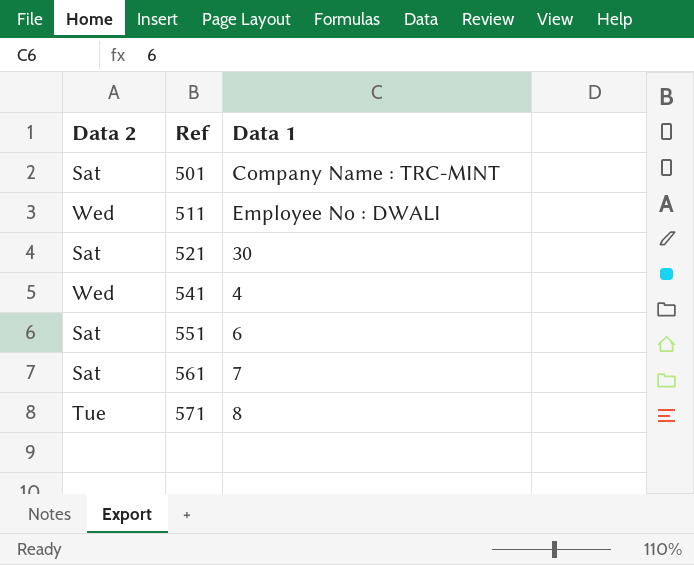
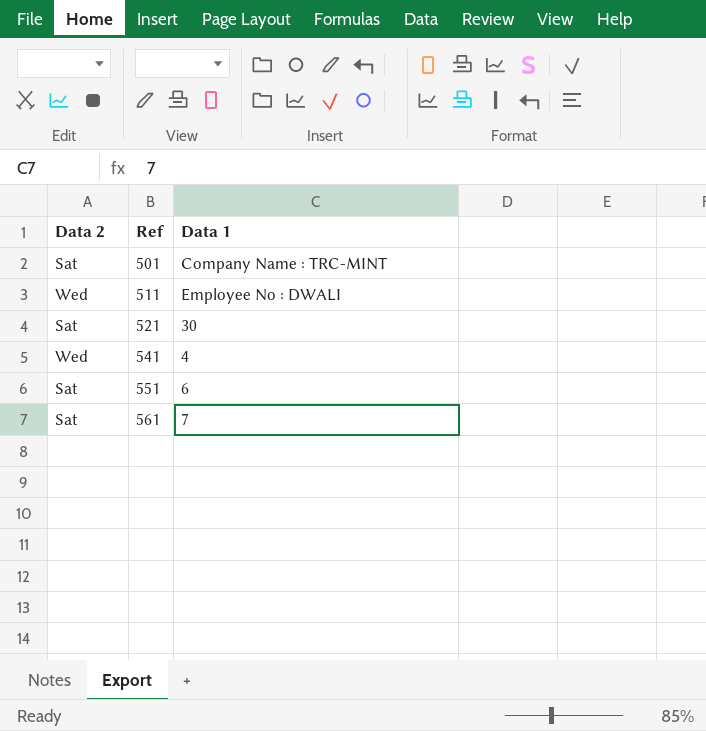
row 571: Tue | 8 -> none

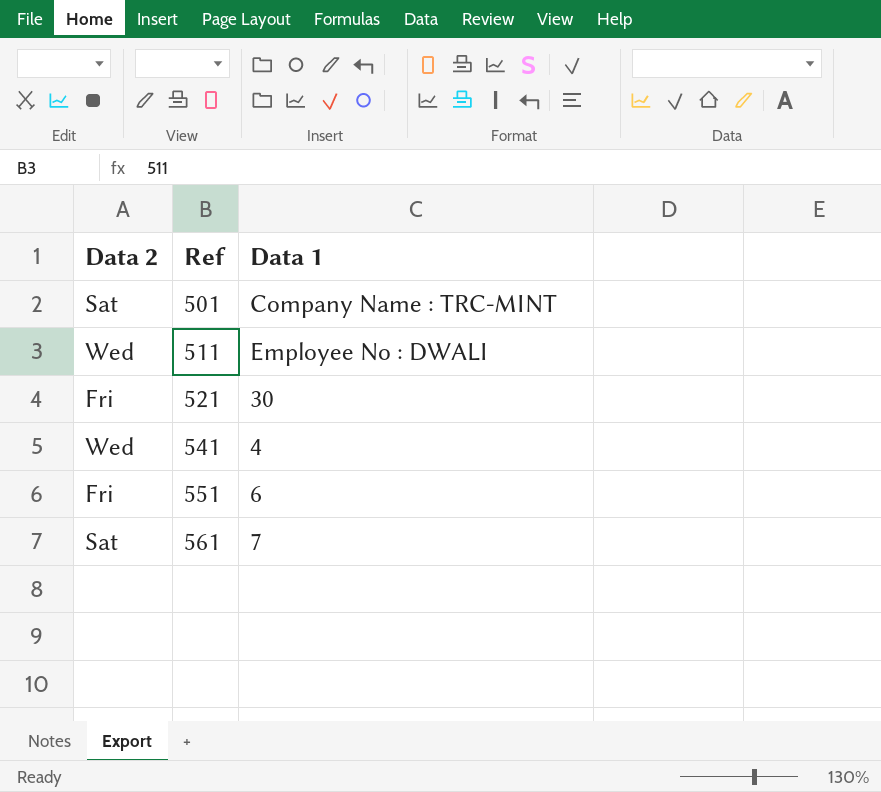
521 | Data 2: Sat -> Fri
551 | Data 2: Sat -> Fri

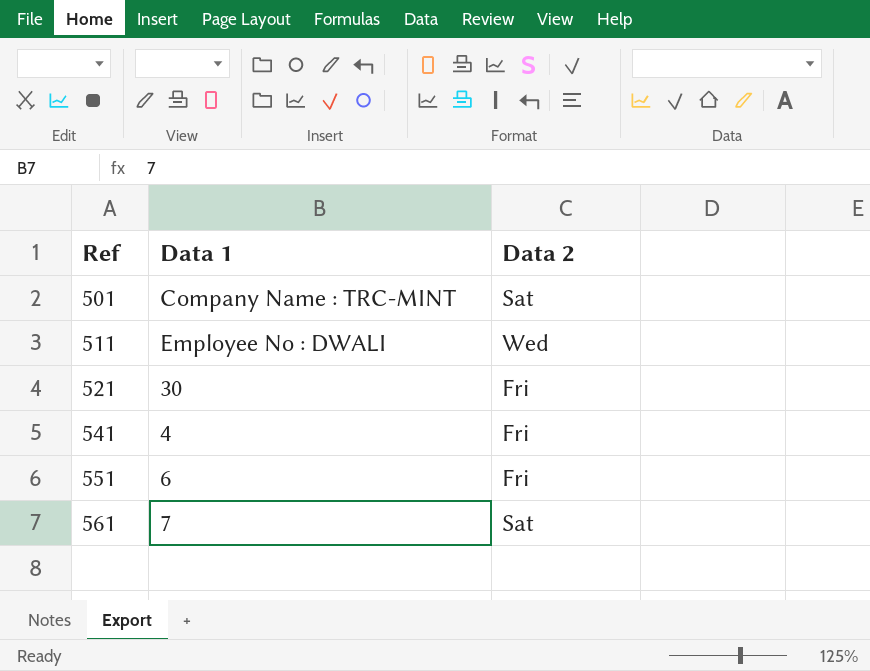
column Data 2 | position: 1 -> 3
541 | Data 2: Wed -> Fri

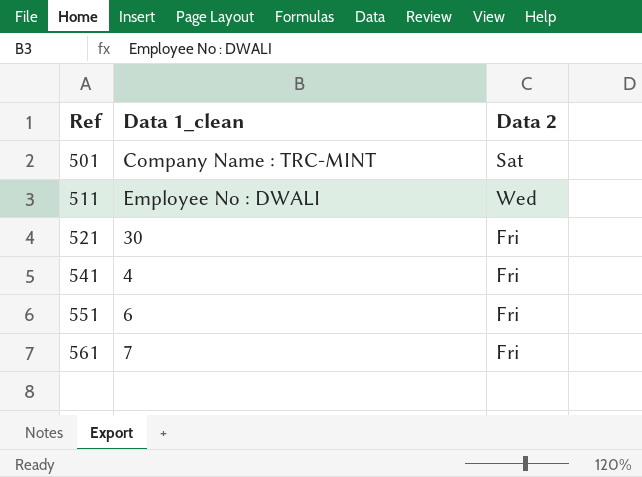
column name: Data 1 -> Data 1_clean
561 | Data 2: Sat -> Fri

